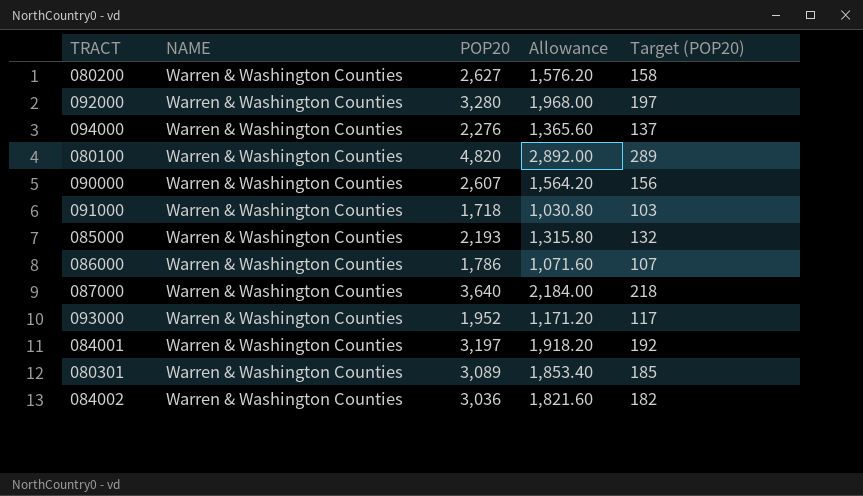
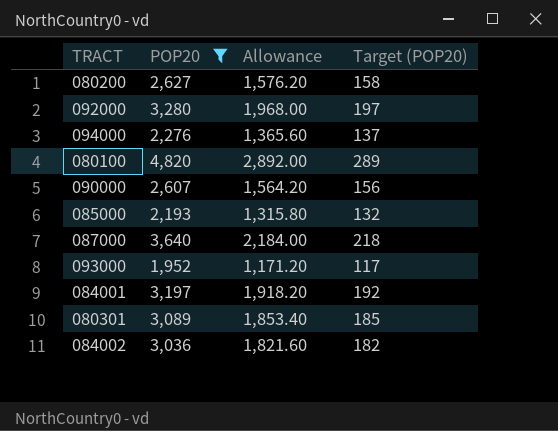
filter: none -> POP20 >= 1,952
column NAME | position: 2 -> none

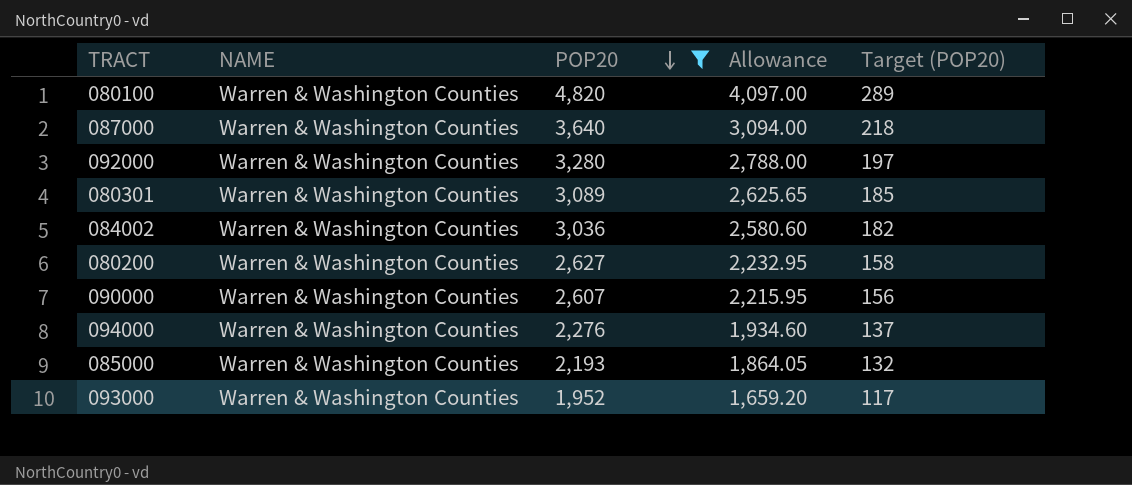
row order: none -> POP20 descending
column NAME | position: none -> 2
column Allowance | formula: [POP20] * 0.6 -> [POP20] * 0.85
row 084001: 3,197 | 1,918.20 | 192 -> none

